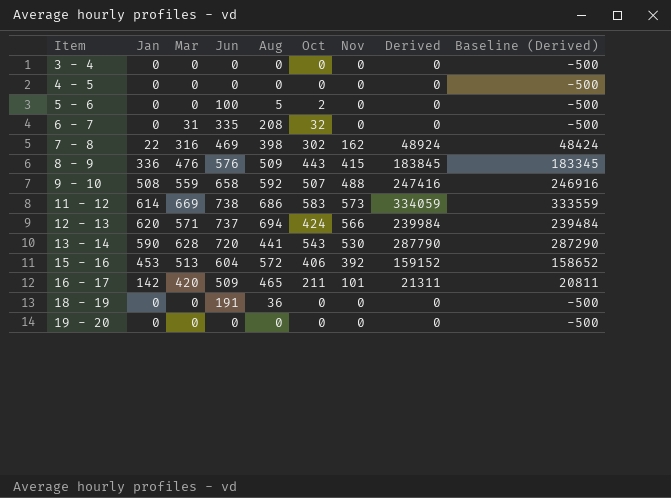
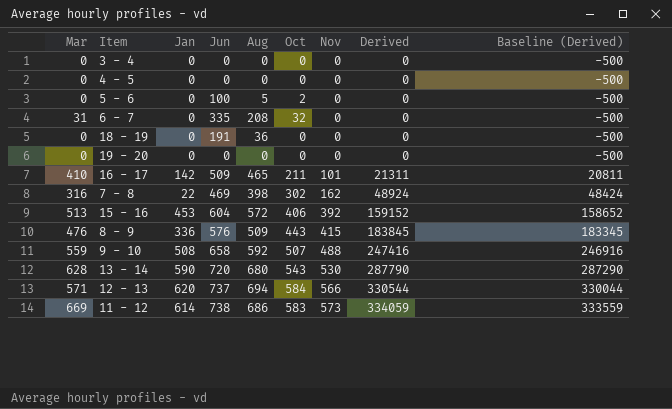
row order: Item ascending -> Nov ascending
column Mar | position: 3 -> 1
16 - 17 | Mar: 420 -> 410
13 - 14 | Aug: 441 -> 680
12 - 13 | Oct: 424 -> 584
12 - 13 | Derived: 239984 -> 330544
12 - 13 | Baseline (Derived): 239484 -> 330044

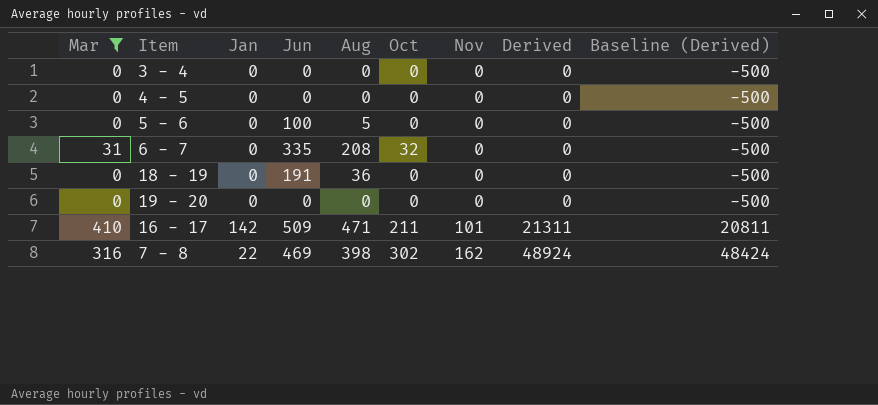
filter: none -> Mar <= 410
5 - 6 | Oct: 2 -> 0
16 - 17 | Aug: 465 -> 471

